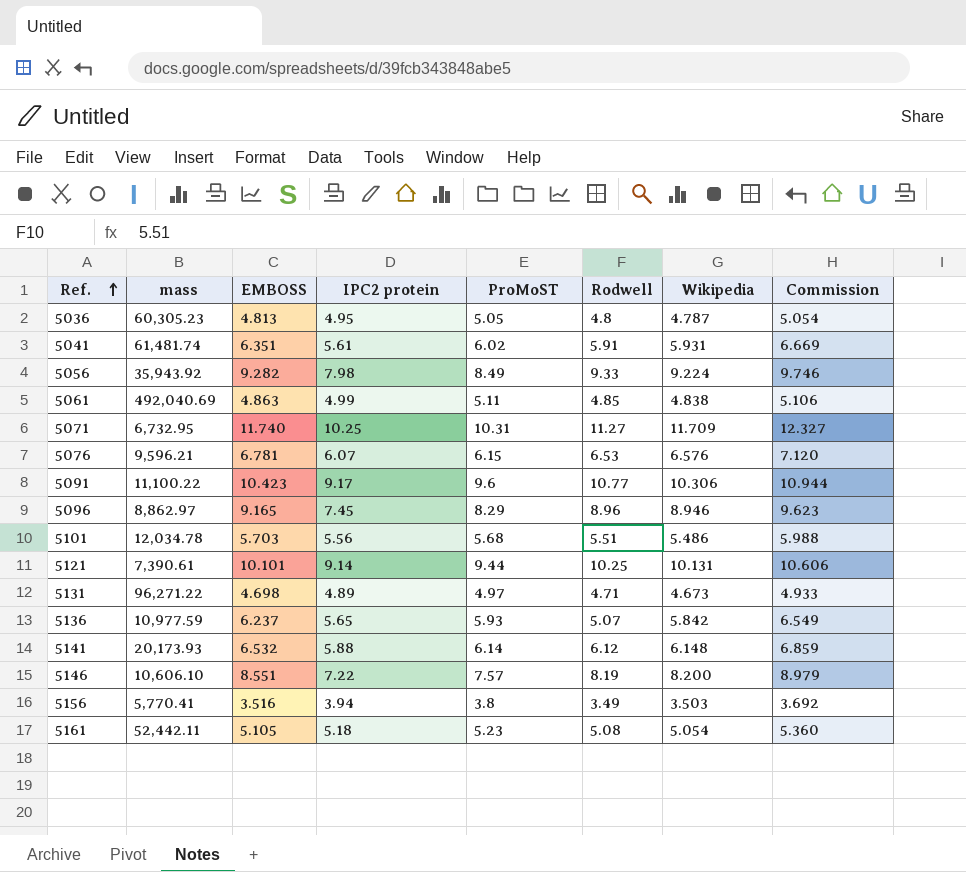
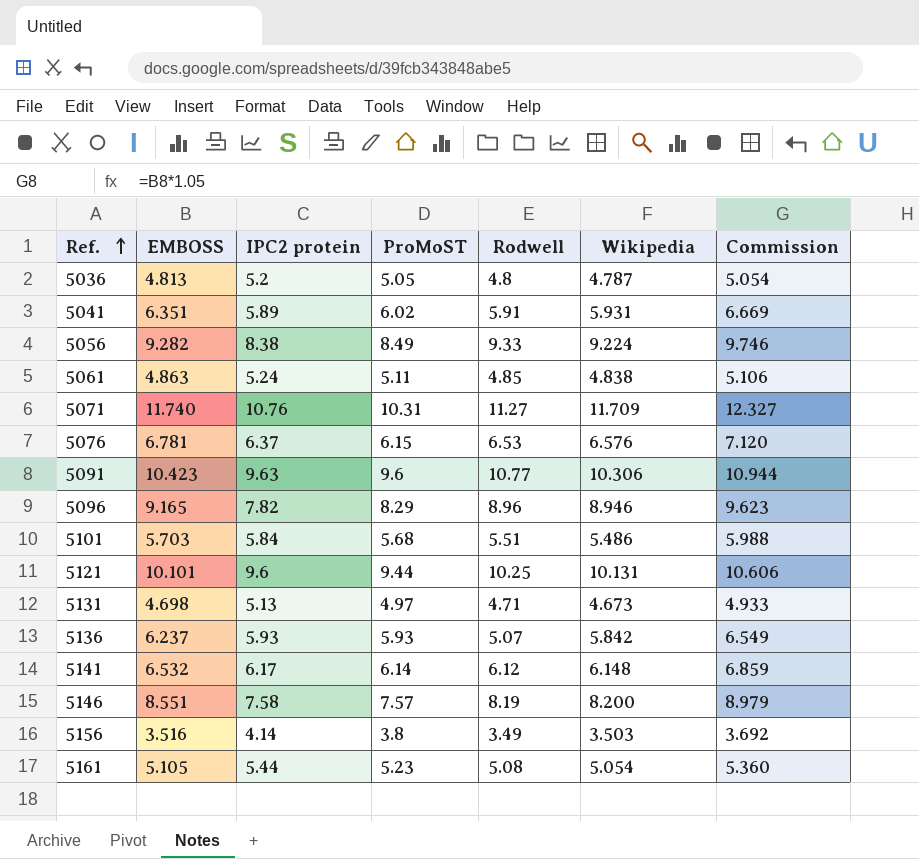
column mass | position: 2 -> none
5036 | IPC2 protein: 4.95 -> 5.2
5041 | IPC2 protein: 5.61 -> 5.89
5056 | IPC2 protein: 7.98 -> 8.38
5061 | IPC2 protein: 4.99 -> 5.24
5071 | IPC2 protein: 10.25 -> 10.76
5076 | IPC2 protein: 6.07 -> 6.37
5091 | IPC2 protein: 9.17 -> 9.63
5096 | IPC2 protein: 7.45 -> 7.82
5101 | IPC2 protein: 5.56 -> 5.84
5121 | IPC2 protein: 9.14 -> 9.6
5131 | IPC2 protein: 4.89 -> 5.13
5136 | IPC2 protein: 5.65 -> 5.93
5141 | IPC2 protein: 5.88 -> 6.17
5146 | IPC2 protein: 7.22 -> 7.58
5156 | IPC2 protein: 3.94 -> 4.14
5161 | IPC2 protein: 5.18 -> 5.44

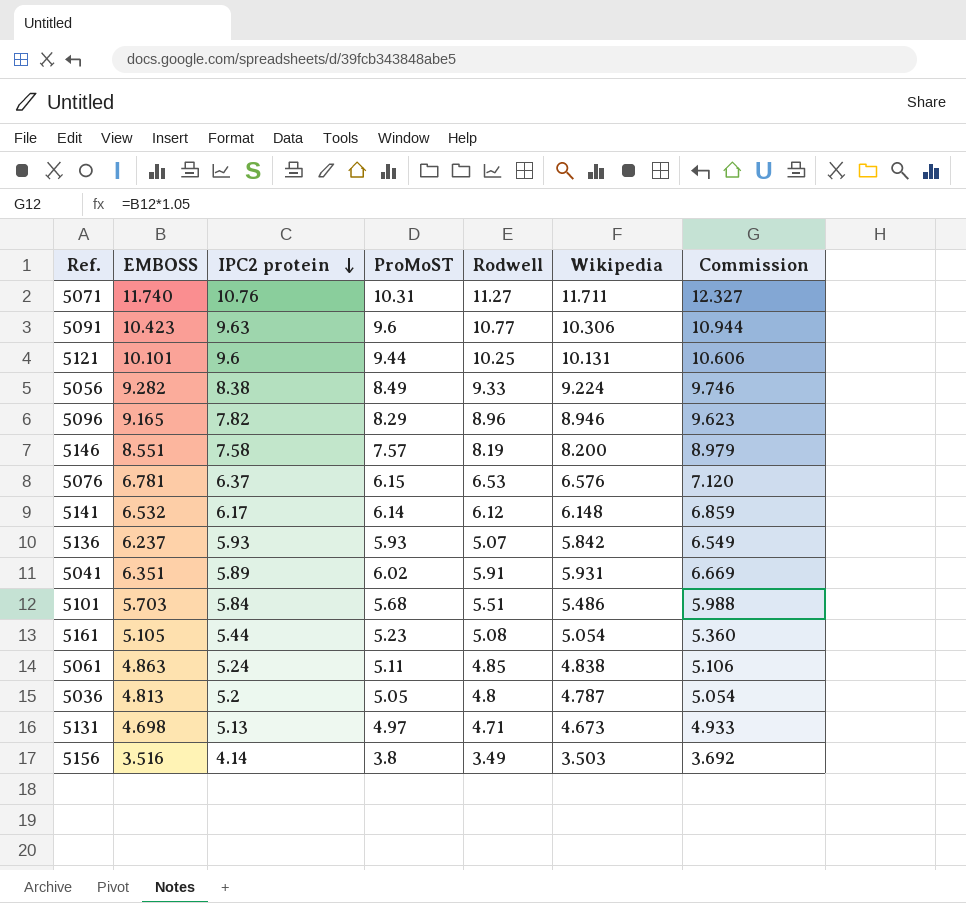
row order: Ref. ascending -> IPC2 protein descending
5071 | Wikipedia: 11.709 -> 11.711

